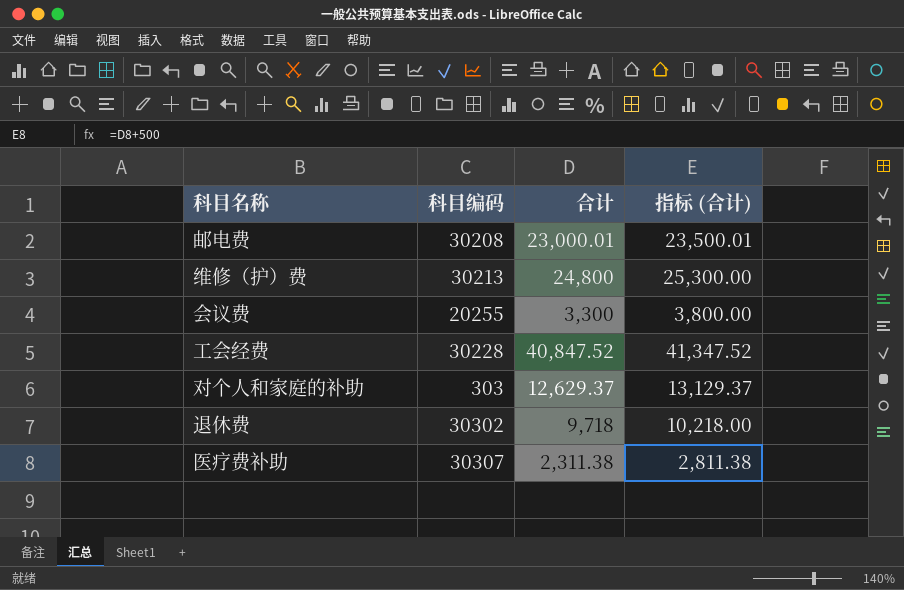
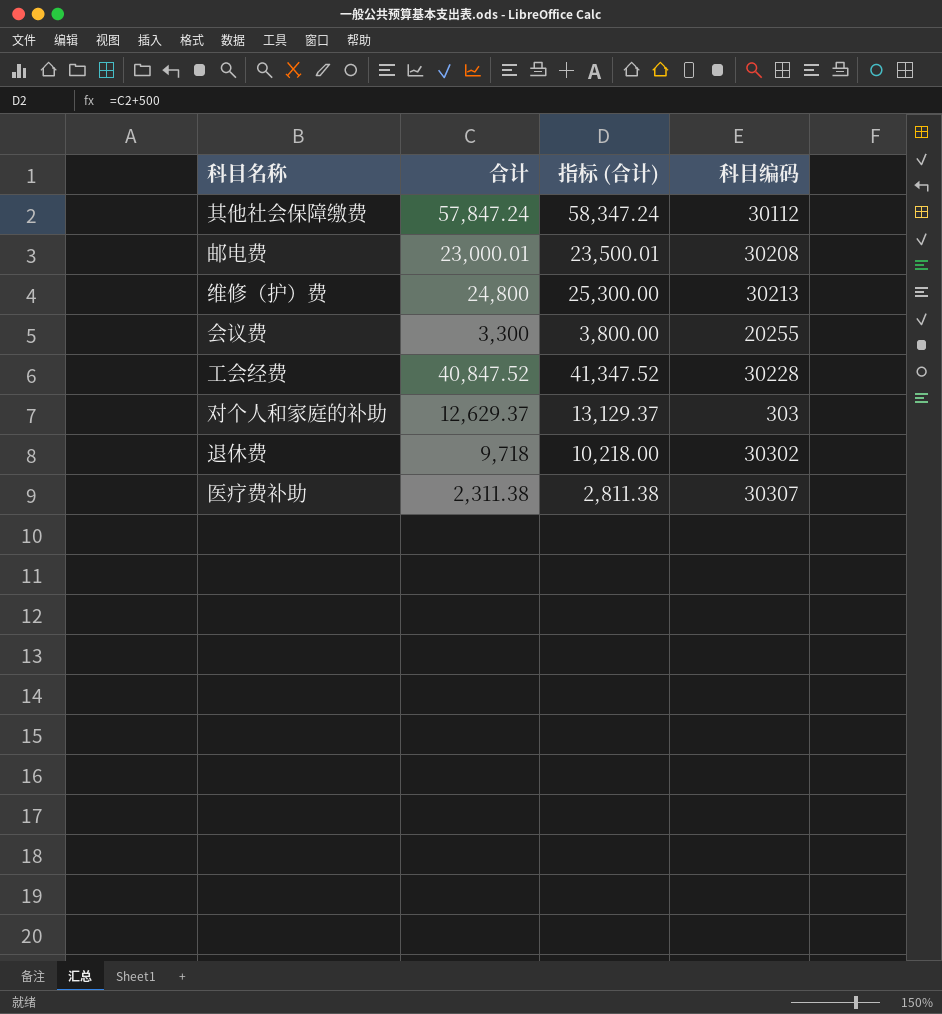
column 科目编码 | position: 2 -> 4
row 其他社会保障缴费: none -> 57,847.24 | 58,347.24 | 30112

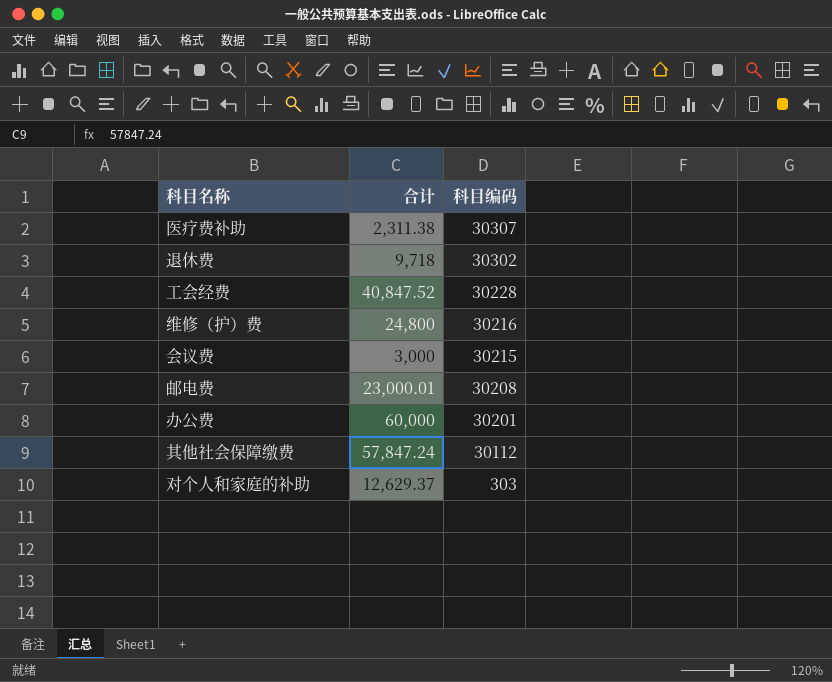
row order: none -> 科目编码 descending
column 指标 (合计) | formula: [合计] + 500 -> none
维修（护）费 | 科目编码: 30213 -> 30216
会议费 | 合计: 3,300 -> 3,000
会议费 | 科目编码: 20255 -> 30215
row 办公费: none -> 60,000 | 30201

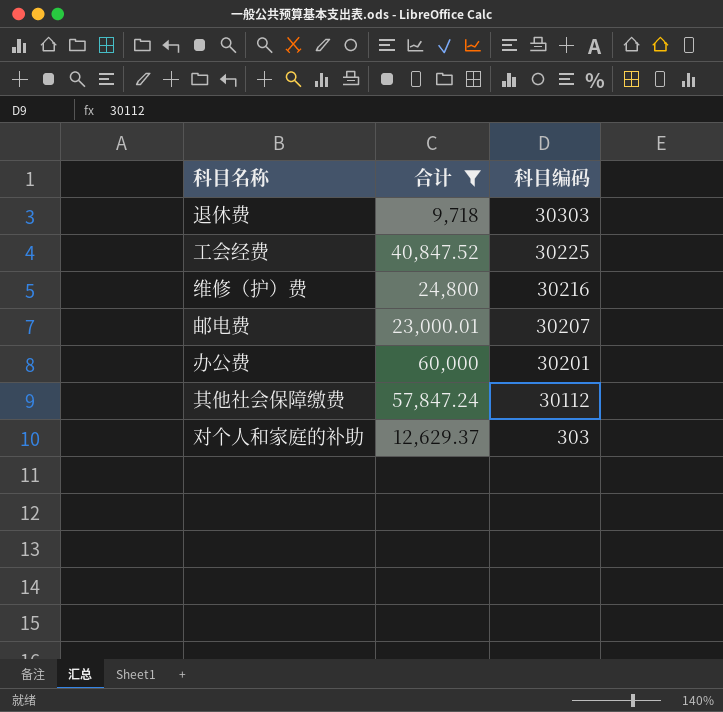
filter: none -> 合计 >= 9,718
退休费 | 科目编码: 30302 -> 30303
工会经费 | 科目编码: 30228 -> 30225
邮电费 | 科目编码: 30208 -> 30207

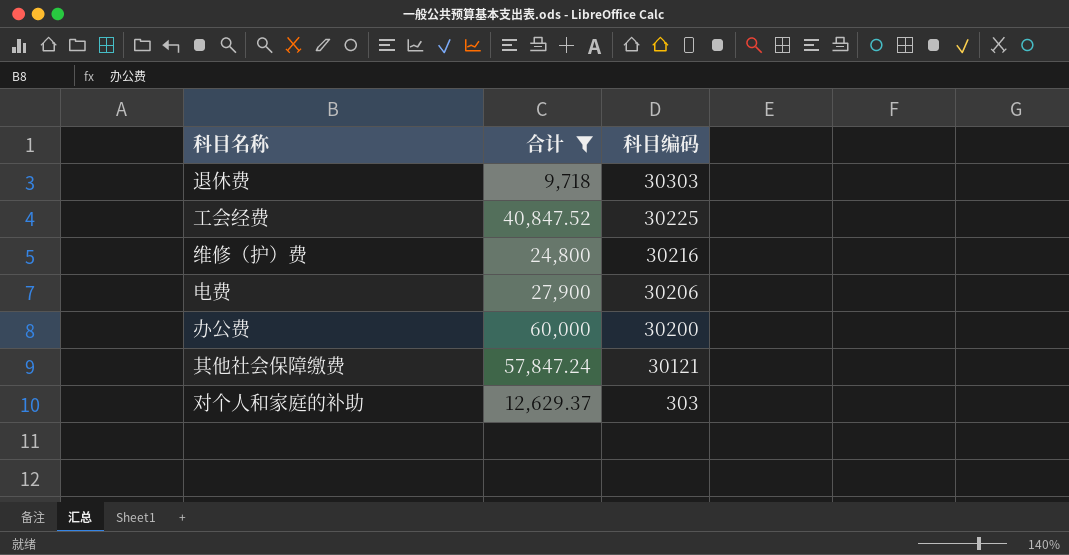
row 邮电费: 23,000.01 | 30207 -> none
row 电费: none -> 27,900 | 30206
办公费 | 科目编码: 30201 -> 30200
其他社会保障缴费 | 科目编码: 30112 -> 30121

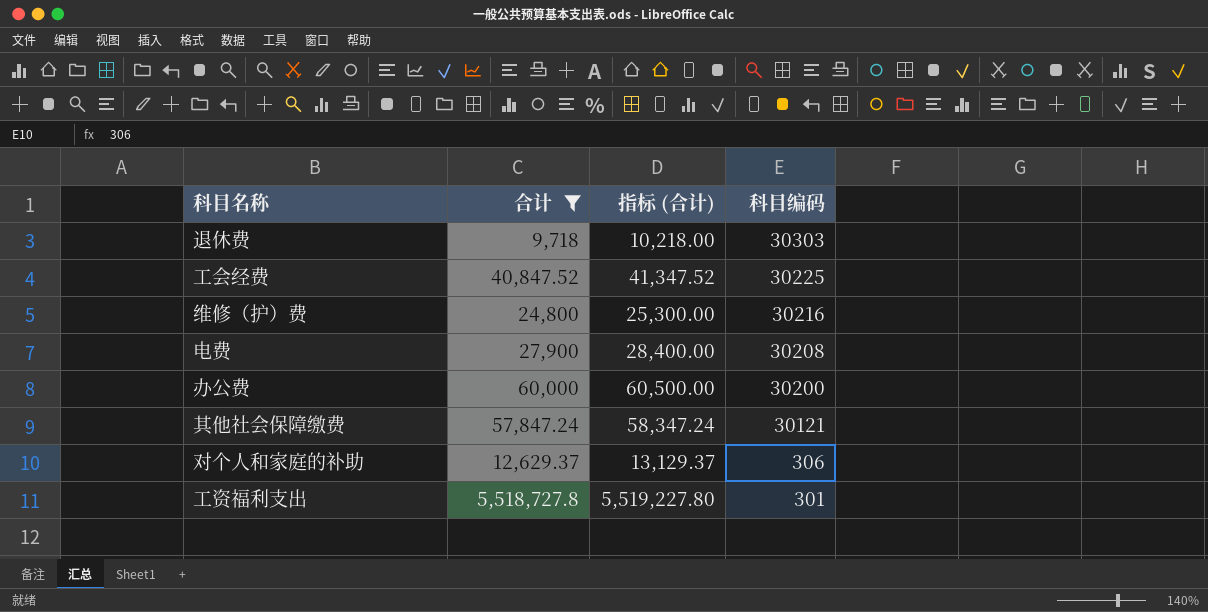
column 指标 (合计) | formula: none -> [合计] + 500
电费 | 科目编码: 30206 -> 30208
对个人和家庭的补助 | 科目编码: 303 -> 306
row 工资福利支出: none -> 5,518,727.8 | 5,519,227.80 | 301

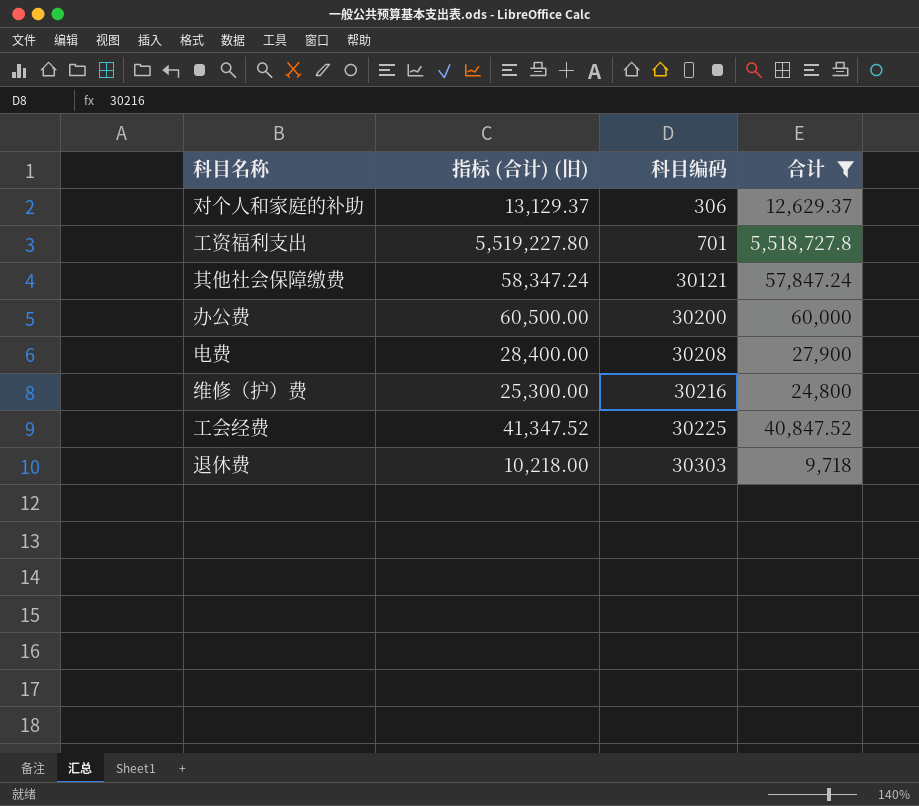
row order: 科目编码 descending -> 科目编码 ascending
column name: 指标 (合计) -> 指标 (合计) (旧)
column 合计 | position: 2 -> 4
工资福利支出 | 科目编码: 301 -> 701

